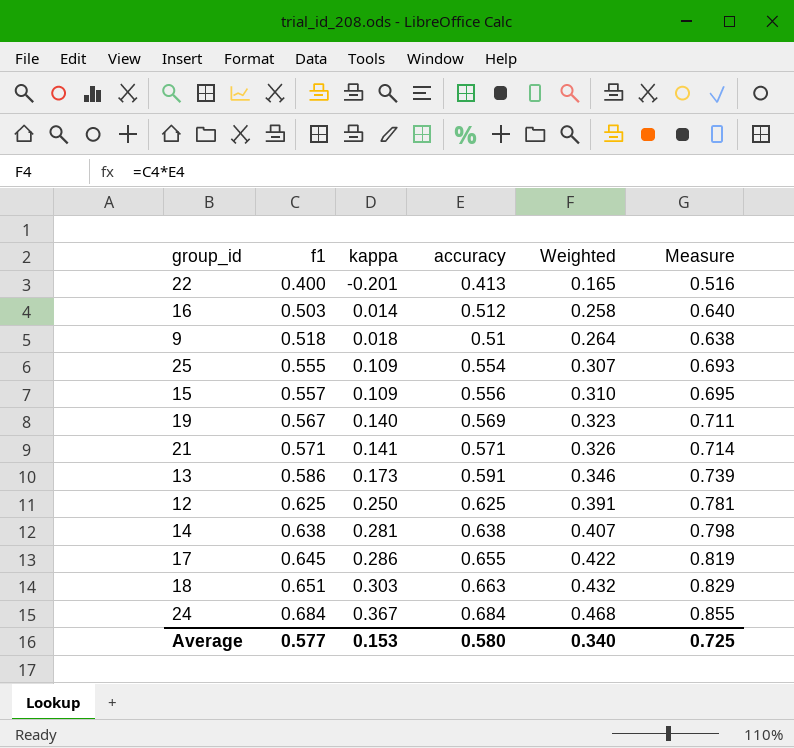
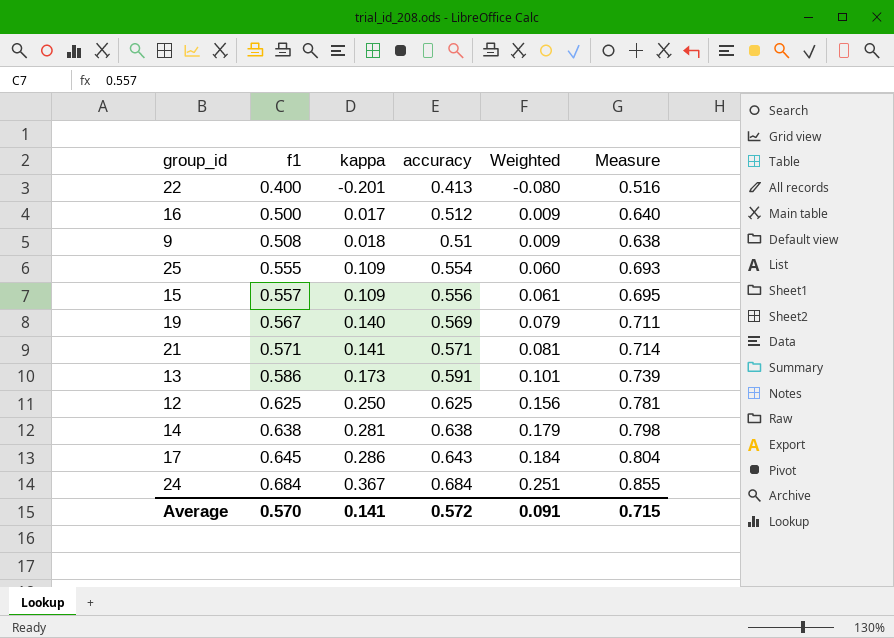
column Weighted | formula: [f1] * [accuracy] -> [f1] * [kappa]
row 18: 0.651 | 0.303 | 0.663 | 0.432 | 0.829 -> none
16 | f1: 0.503 -> 0.500
16 | kappa: 0.014 -> 0.017
9 | f1: 0.518 -> 0.508
17 | accuracy: 0.655 -> 0.643
17 | Measure: 0.819 -> 0.804
Average | f1: 0.577 -> 0.570
Average | kappa: 0.153 -> 0.141
Average | accuracy: 0.580 -> 0.572
Average | Weighted: 0.340 -> 0.091
Average | Measure: 0.725 -> 0.715

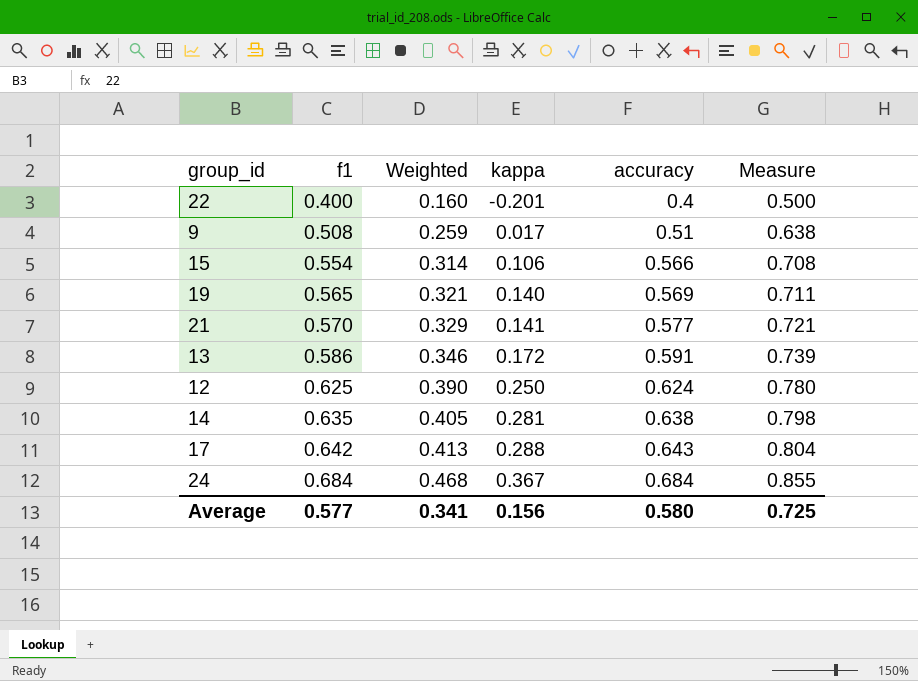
column Weighted | formula: [f1] * [kappa] -> [f1] * [accuracy]
column Weighted | position: 5 -> 3
row 16: 0.500 | 0.017 | 0.512 | 0.009 | 0.640 -> none
row 25: 0.555 | 0.109 | 0.554 | 0.060 | 0.693 -> none
22 | accuracy: 0.413 -> 0.4
22 | Measure: 0.516 -> 0.500
9 | kappa: 0.018 -> 0.017
15 | f1: 0.557 -> 0.554
15 | kappa: 0.109 -> 0.106
15 | accuracy: 0.556 -> 0.566
15 | Measure: 0.695 -> 0.708
19 | f1: 0.567 -> 0.565
21 | f1: 0.571 -> 0.570
21 | accuracy: 0.571 -> 0.577
21 | Measure: 0.714 -> 0.721
13 | kappa: 0.173 -> 0.172
12 | accuracy: 0.625 -> 0.624
12 | Measure: 0.781 -> 0.780
14 | f1: 0.638 -> 0.635
17 | f1: 0.645 -> 0.642
17 | kappa: 0.286 -> 0.288
Average | f1: 0.570 -> 0.577
Average | Weighted: 0.091 -> 0.341
Average | kappa: 0.141 -> 0.156
Average | accuracy: 0.572 -> 0.580
Average | Measure: 0.715 -> 0.725

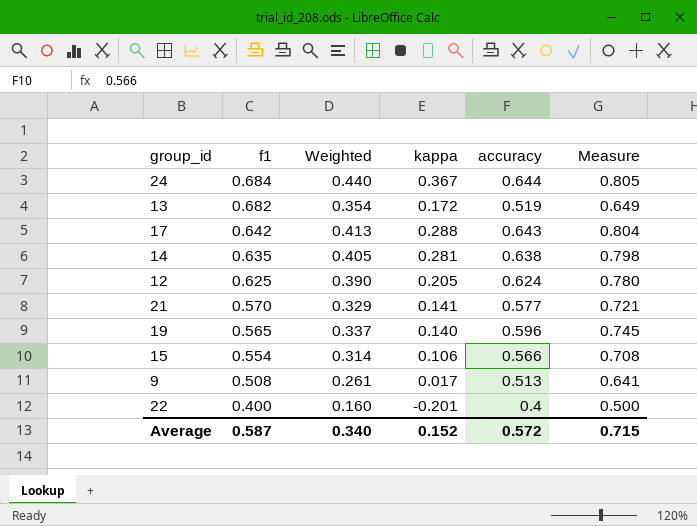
row order: f1 ascending -> f1 descending
24 | Weighted: 0.468 -> 0.440
24 | accuracy: 0.684 -> 0.644
24 | Measure: 0.855 -> 0.805
13 | f1: 0.586 -> 0.682
13 | Weighted: 0.346 -> 0.354
13 | accuracy: 0.591 -> 0.519
13 | Measure: 0.739 -> 0.649
12 | kappa: 0.250 -> 0.205
19 | Weighted: 0.321 -> 0.337
19 | accuracy: 0.569 -> 0.596
19 | Measure: 0.711 -> 0.745
9 | Weighted: 0.259 -> 0.261
9 | accuracy: 0.51 -> 0.513
9 | Measure: 0.638 -> 0.641
Average | f1: 0.577 -> 0.587
Average | Weighted: 0.341 -> 0.340
Average | kappa: 0.156 -> 0.152
Average | accuracy: 0.580 -> 0.572
Average | Measure: 0.725 -> 0.715

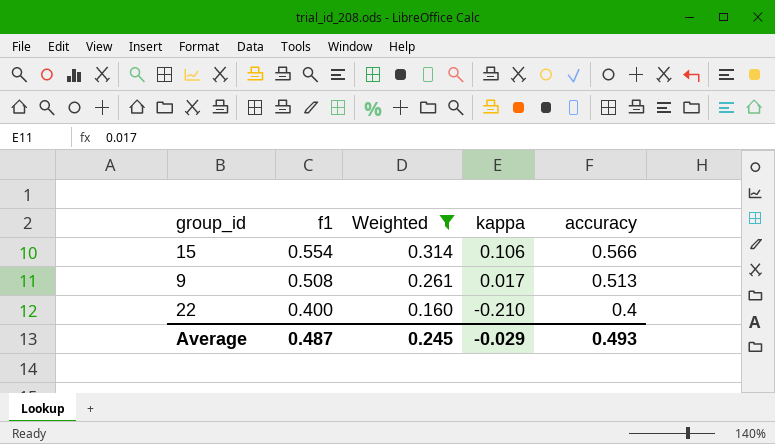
filter: none -> Weighted <= 0.314
column Measure | formula: [accuracy] * 1.25 -> none
22 | kappa: -0.201 -> -0.210
Average | f1: 0.587 -> 0.487
Average | Weighted: 0.340 -> 0.245
Average | kappa: 0.152 -> -0.029
Average | accuracy: 0.572 -> 0.493

